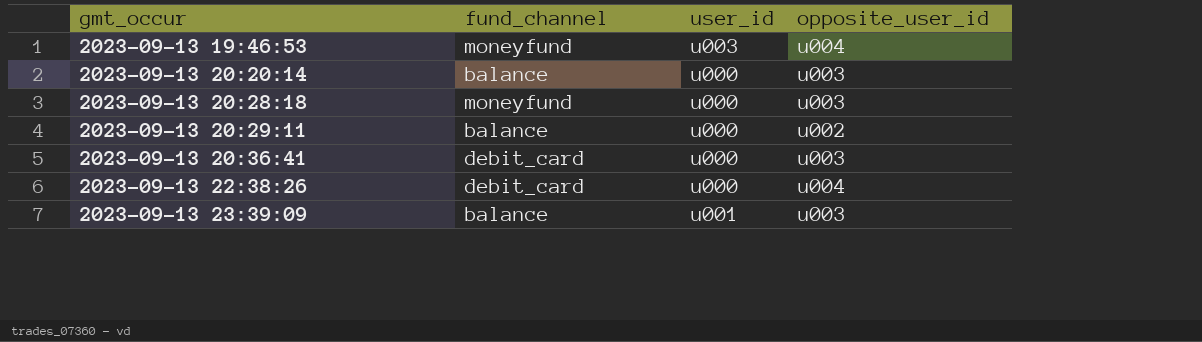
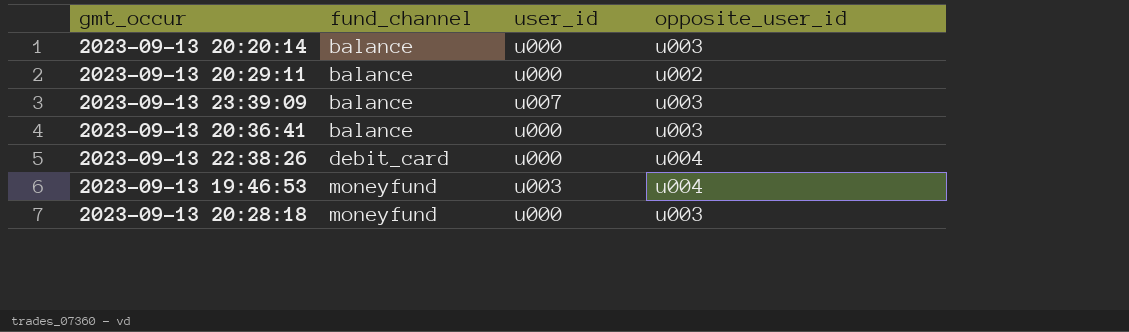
row order: gmt_occur ascending -> fund_channel ascending
2023-09-13 23:39:09 | user_id: u001 -> u007
2023-09-13 20:36:41 | fund_channel: debit_card -> balance

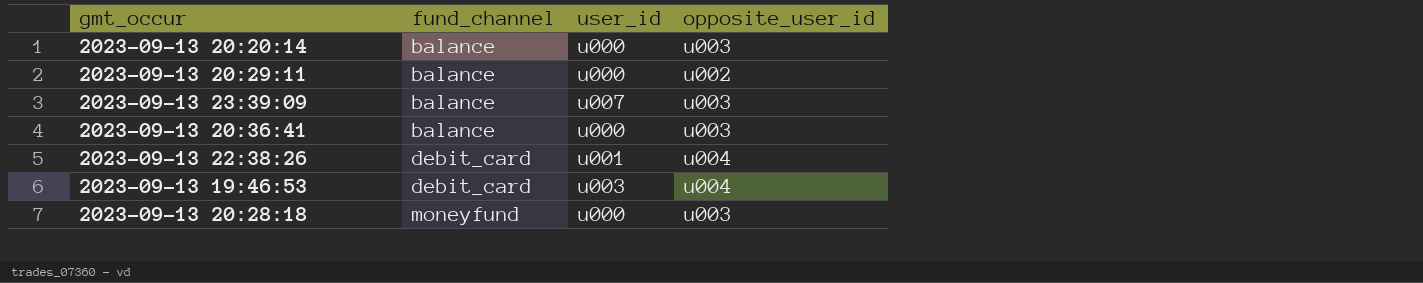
2023-09-13 22:38:26 | user_id: u000 -> u001
2023-09-13 19:46:53 | fund_channel: moneyfund -> debit_card

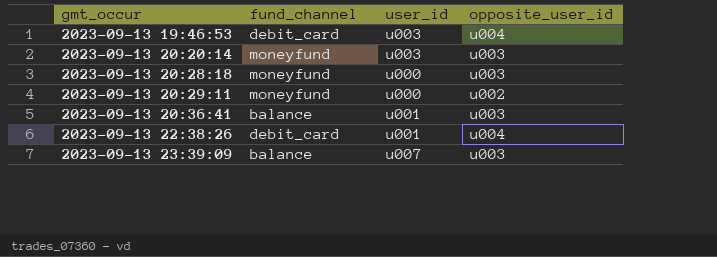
row order: fund_channel ascending -> gmt_occur ascending
2023-09-13 20:20:14 | fund_channel: balance -> moneyfund
2023-09-13 20:20:14 | user_id: u000 -> u003
2023-09-13 20:29:11 | fund_channel: balance -> moneyfund
2023-09-13 20:36:41 | user_id: u000 -> u001

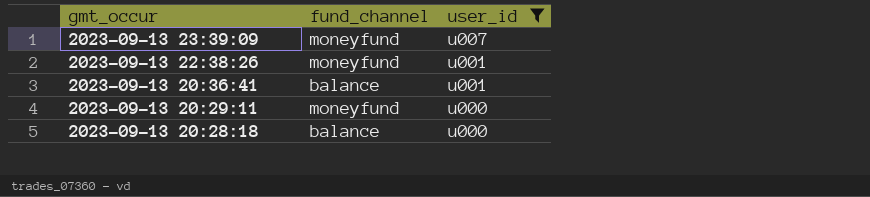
filter: none -> user_id != u003
row order: gmt_occur ascending -> gmt_occur descending
column opposite_user_id | position: 4 -> none
2023-09-13 23:39:09 | fund_channel: balance -> moneyfund
2023-09-13 22:38:26 | fund_channel: debit_card -> moneyfund
2023-09-13 20:28:18 | fund_channel: moneyfund -> balance

